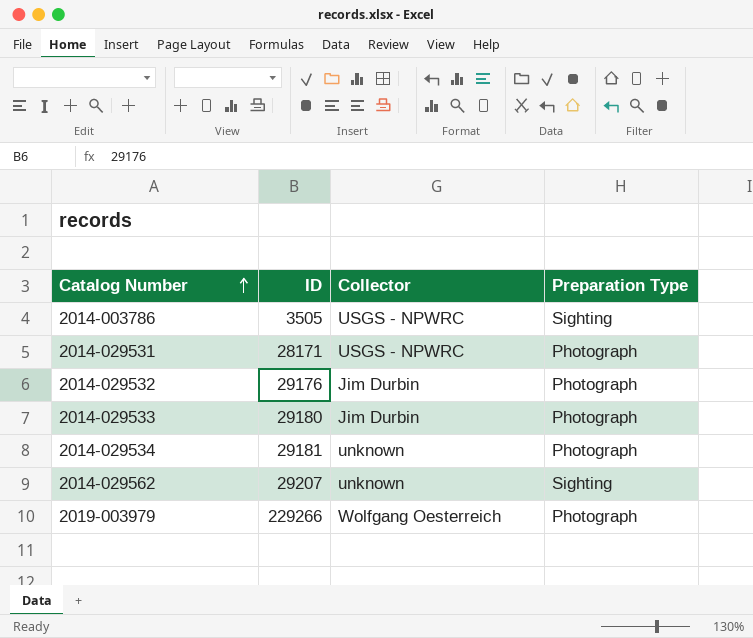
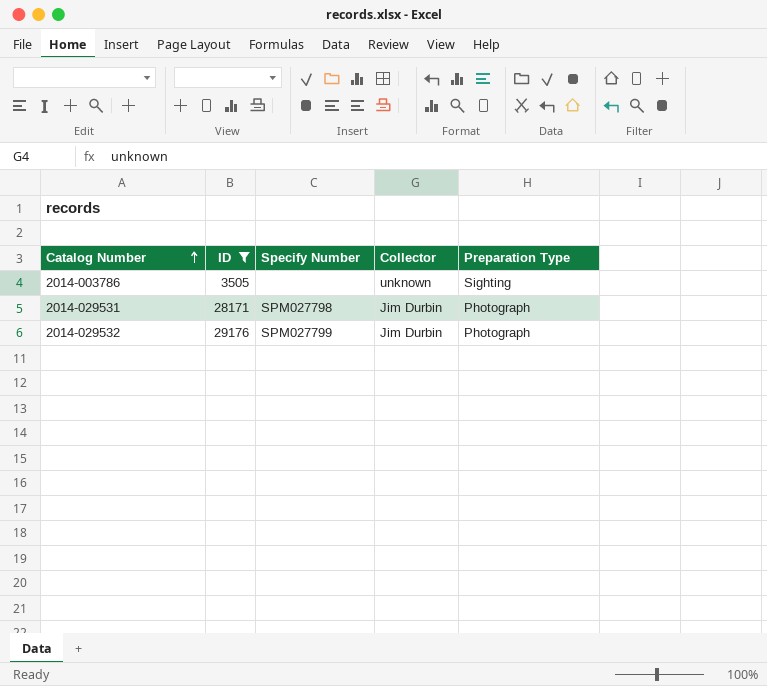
filter: none -> ID <= 29176
column Specify Number | position: none -> 3
2014-003786 | Collector: USGS - NPWRC -> unknown
2014-029531 | Collector: USGS - NPWRC -> Jim Durbin

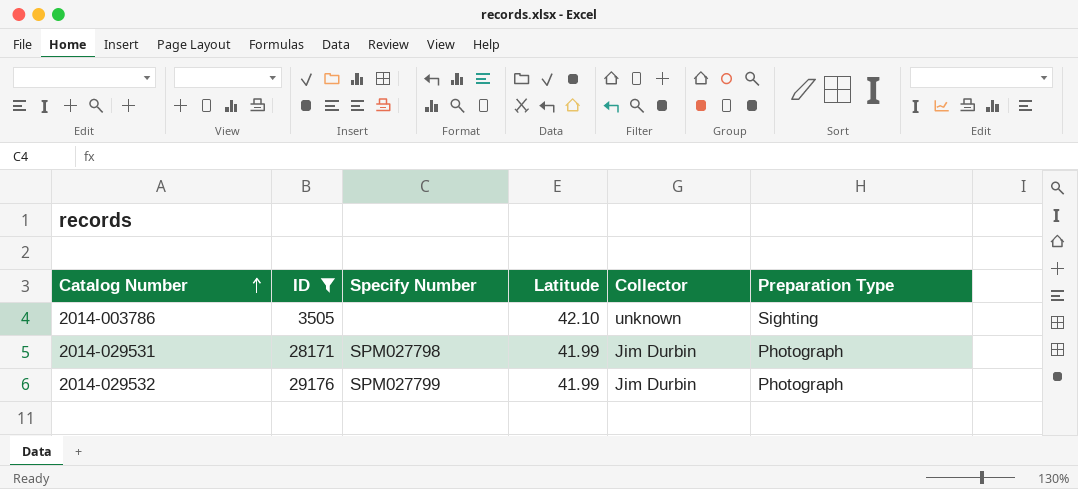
column Latitude | position: none -> 4

